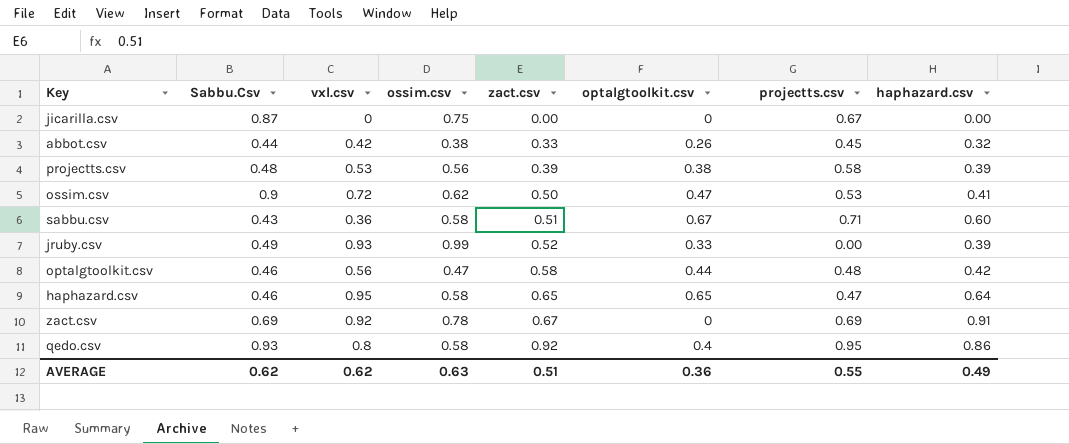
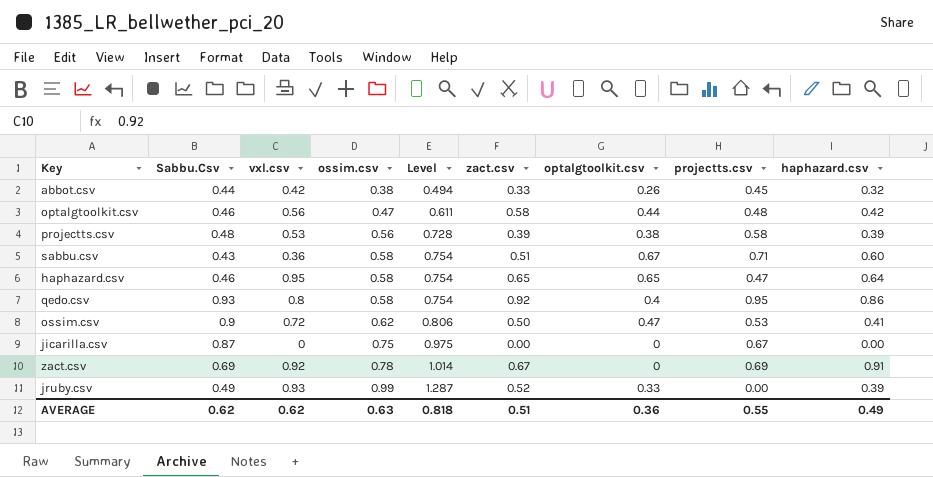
row order: zact.csv ascending -> ossim.csv ascending
column Level | formula: none -> [ossim.csv] * 1.3

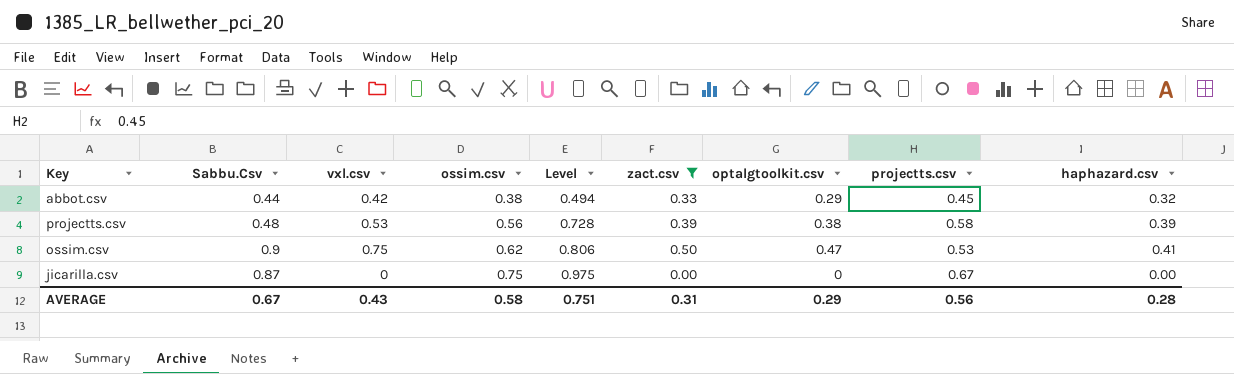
filter: none -> zact.csv <= 0.50
abbot.csv | optalgtoolkit.csv: 0.26 -> 0.29
ossim.csv | vxl.csv: 0.72 -> 0.75
AVERAGE | Sabbu.Csv: 0.62 -> 0.67
AVERAGE | vxl.csv: 0.62 -> 0.43
AVERAGE | ossim.csv: 0.63 -> 0.58
AVERAGE | Level: 0.818 -> 0.751
AVERAGE | zact.csv: 0.51 -> 0.31
AVERAGE | optalgtoolkit.csv: 0.36 -> 0.29
AVERAGE | projectts.csv: 0.55 -> 0.56
AVERAGE | haphazard.csv: 0.49 -> 0.28

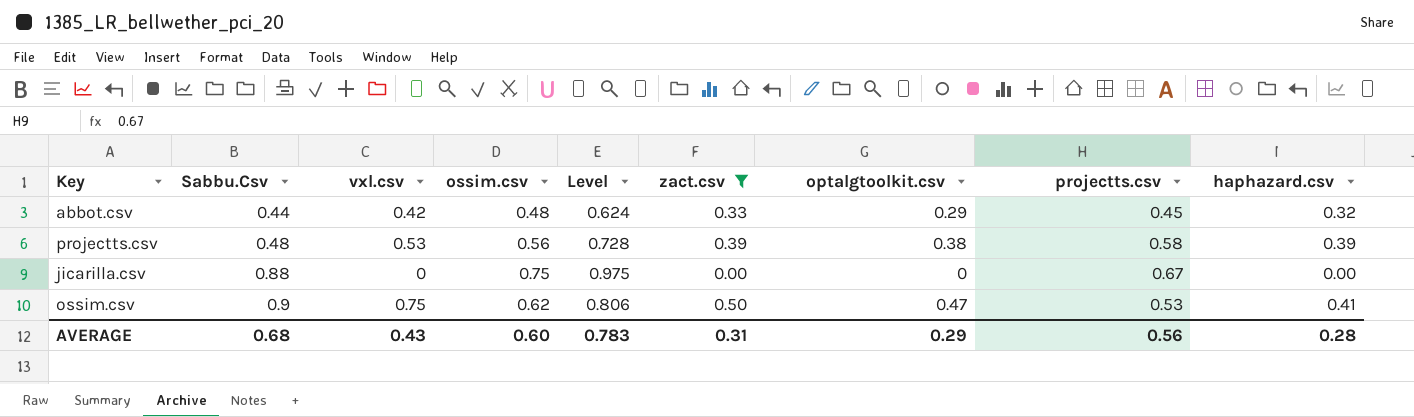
row order: ossim.csv ascending -> Sabbu.Csv ascending
abbot.csv | ossim.csv: 0.38 -> 0.48
abbot.csv | Level: 0.494 -> 0.624
jicarilla.csv | Sabbu.Csv: 0.87 -> 0.88
AVERAGE | Sabbu.Csv: 0.67 -> 0.68
AVERAGE | ossim.csv: 0.58 -> 0.60
AVERAGE | Level: 0.751 -> 0.783

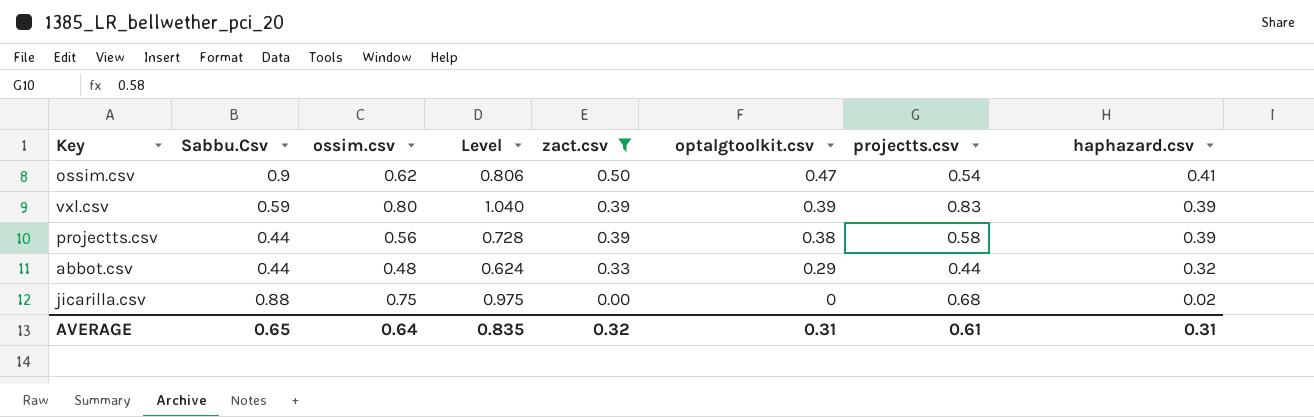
row order: Sabbu.Csv ascending -> zact.csv descending
column vxl.csv | position: 3 -> none
ossim.csv | projectts.csv: 0.53 -> 0.54
row vxl.csv: none -> 0.59 | 0.80 | 1.040 | 0.39 | 0.39 | 0.83 | 0.39
projectts.csv | Sabbu.Csv: 0.48 -> 0.44
abbot.csv | projectts.csv: 0.45 -> 0.44
jicarilla.csv | projectts.csv: 0.67 -> 0.68
jicarilla.csv | haphazard.csv: 0.00 -> 0.02
AVERAGE | Sabbu.Csv: 0.68 -> 0.65
AVERAGE | ossim.csv: 0.60 -> 0.64
AVERAGE | Level: 0.783 -> 0.835
AVERAGE | zact.csv: 0.31 -> 0.32
AVERAGE | optalgtoolkit.csv: 0.29 -> 0.31
AVERAGE | projectts.csv: 0.56 -> 0.61
AVERAGE | haphazard.csv: 0.28 -> 0.31

